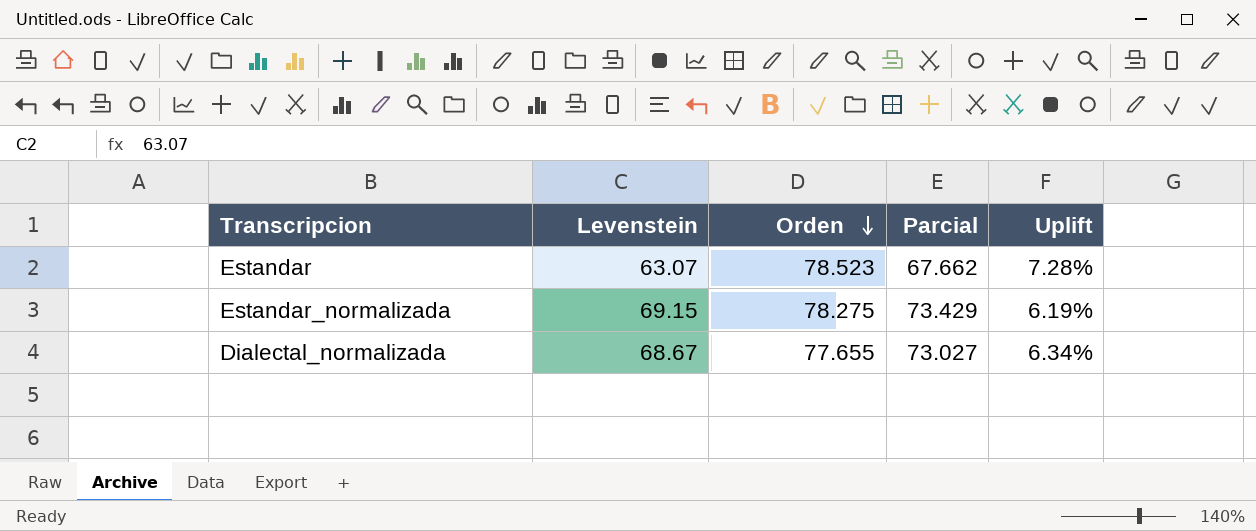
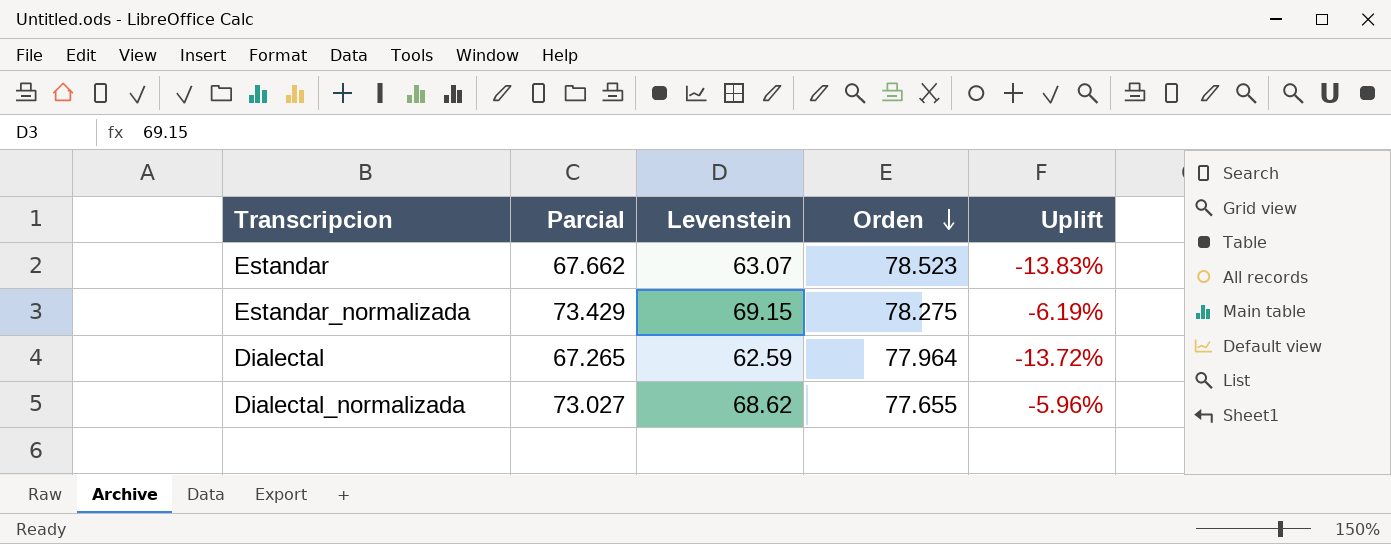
column Parcial | position: 4 -> 2
column Uplift | formula: ([Parcial] - [Levenstein]) / [Levenstein] -> ([Parcial] - [Orden]) / [Orden]
row Dialectal: none -> 67.265 | 62.59 | 77.964 | -13.72%
Dialectal_normalizada | Levenstein: 68.67 -> 68.62

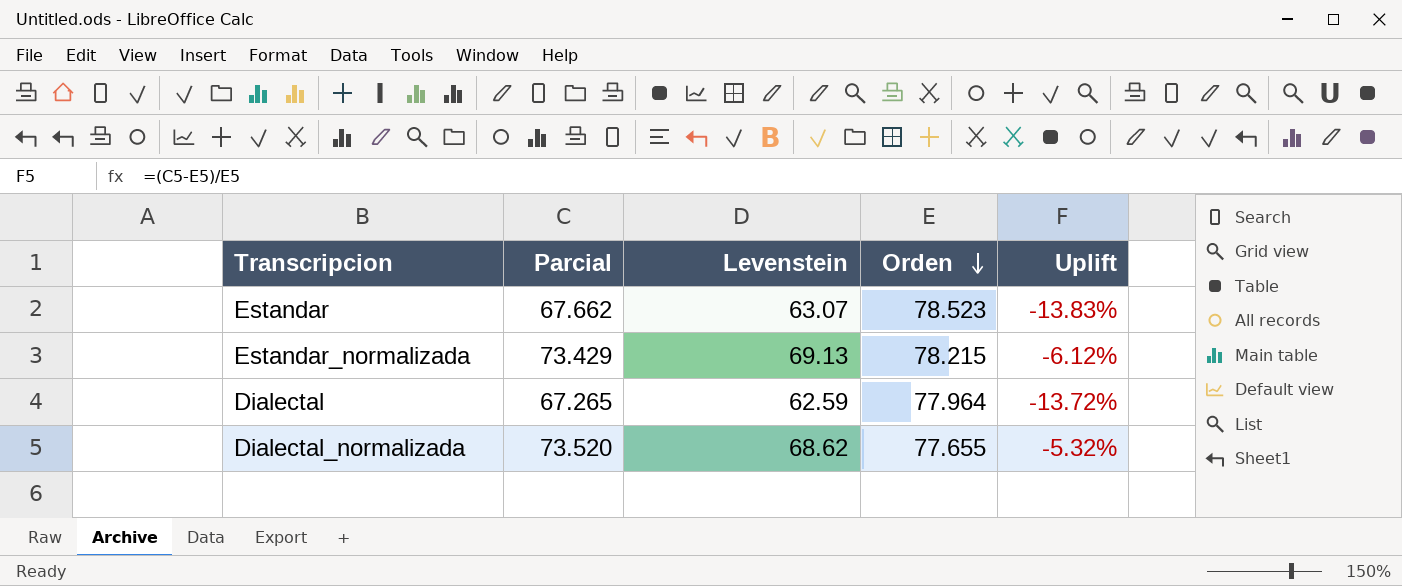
Estandar_normalizada | Levenstein: 69.15 -> 69.13
Estandar_normalizada | Orden: 78.275 -> 78.215
Estandar_normalizada | Uplift: -6.19% -> -6.12%
Dialectal_normalizada | Parcial: 73.027 -> 73.520
Dialectal_normalizada | Uplift: -5.96% -> -5.32%

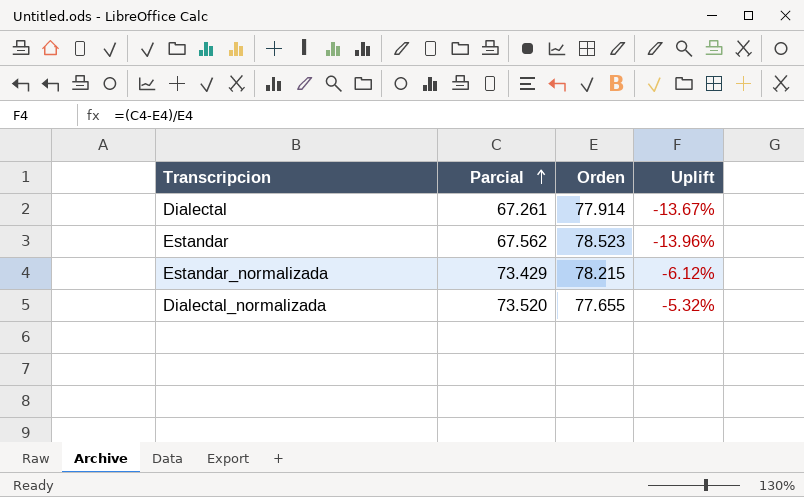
row order: Orden descending -> Parcial ascending
column Levenstein | position: 3 -> none
Dialectal | Parcial: 67.265 -> 67.261
Dialectal | Orden: 77.964 -> 77.914
Dialectal | Uplift: -13.72% -> -13.67%
Estandar | Parcial: 67.662 -> 67.562
Estandar | Uplift: -13.83% -> -13.96%

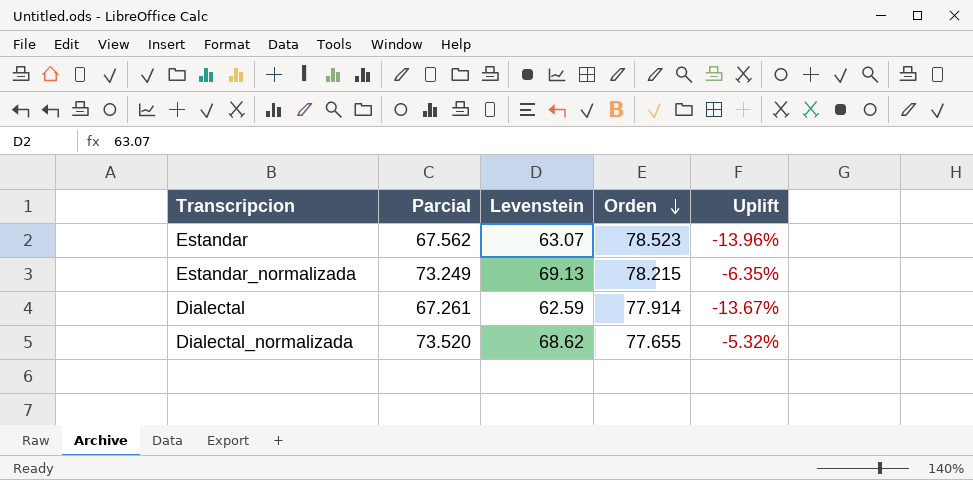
row order: Parcial ascending -> Orden descending
column Levenstein | position: none -> 3
Estandar_normalizada | Parcial: 73.429 -> 73.249
Estandar_normalizada | Uplift: -6.12% -> -6.35%

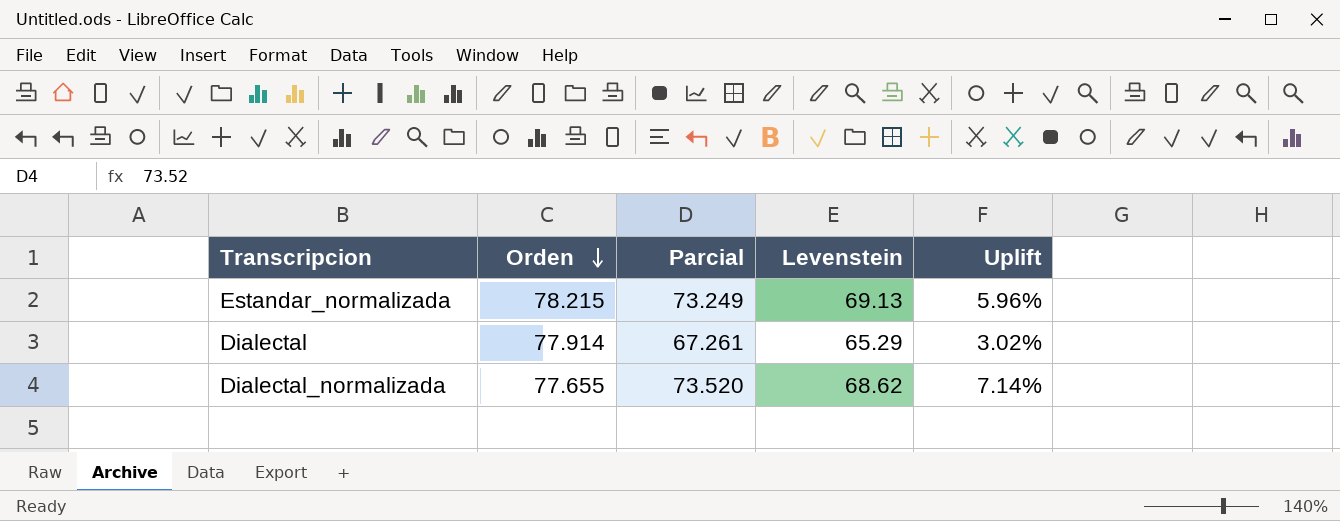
column Orden | position: 4 -> 2
column Uplift | formula: ([Parcial] - [Orden]) / [Orden] -> ([Parcial] - [Levenstein]) / [Levenstein]
row Estandar: 67.562 | 63.07 | 78.523 | -13.96% -> none
Dialectal | Levenstein: 62.59 -> 65.29

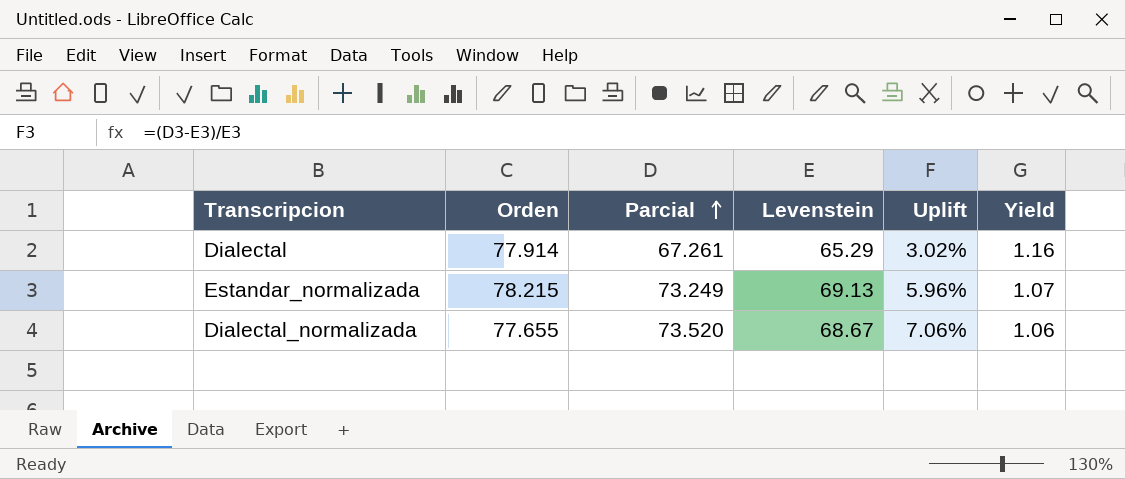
row order: Orden descending -> Parcial ascending
column Yield | formula: none -> [Orden] / [Parcial]
Dialectal_normalizada | Levenstein: 68.62 -> 68.67
Dialectal_normalizada | Uplift: 7.14% -> 7.06%

